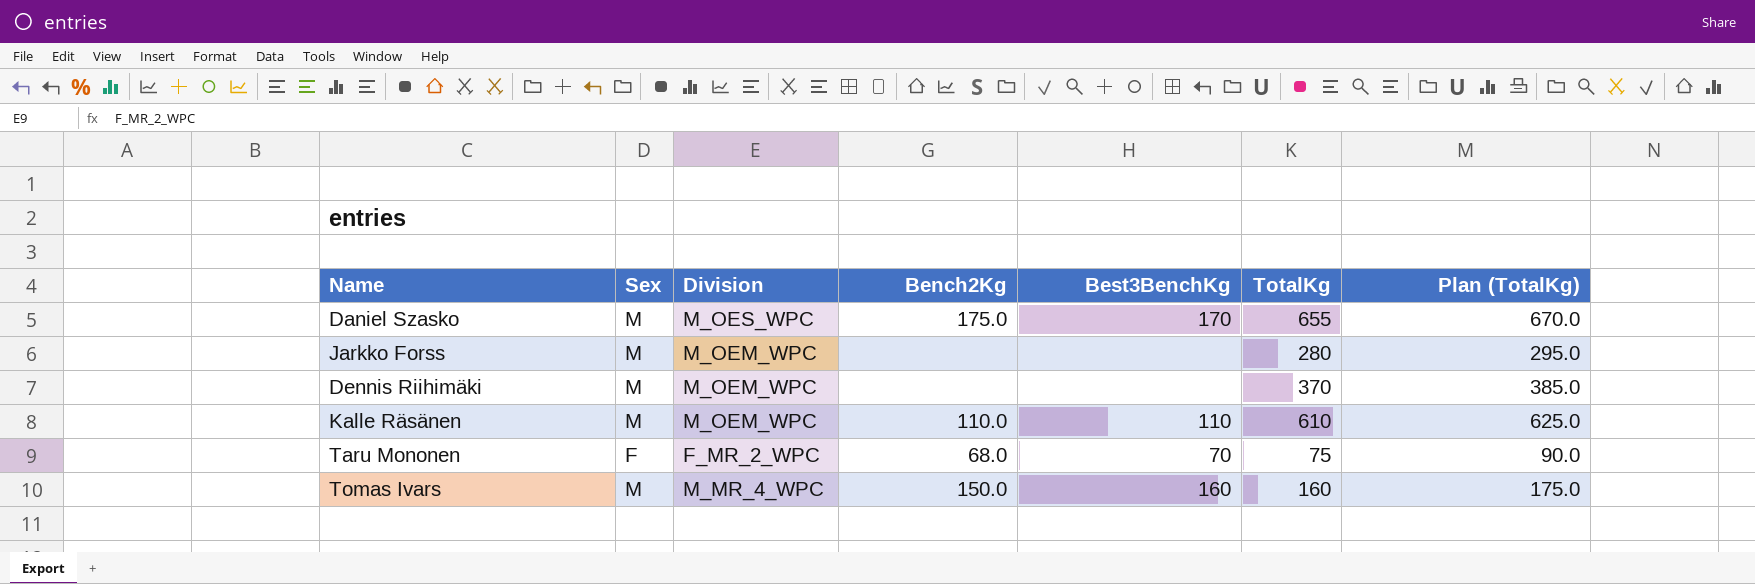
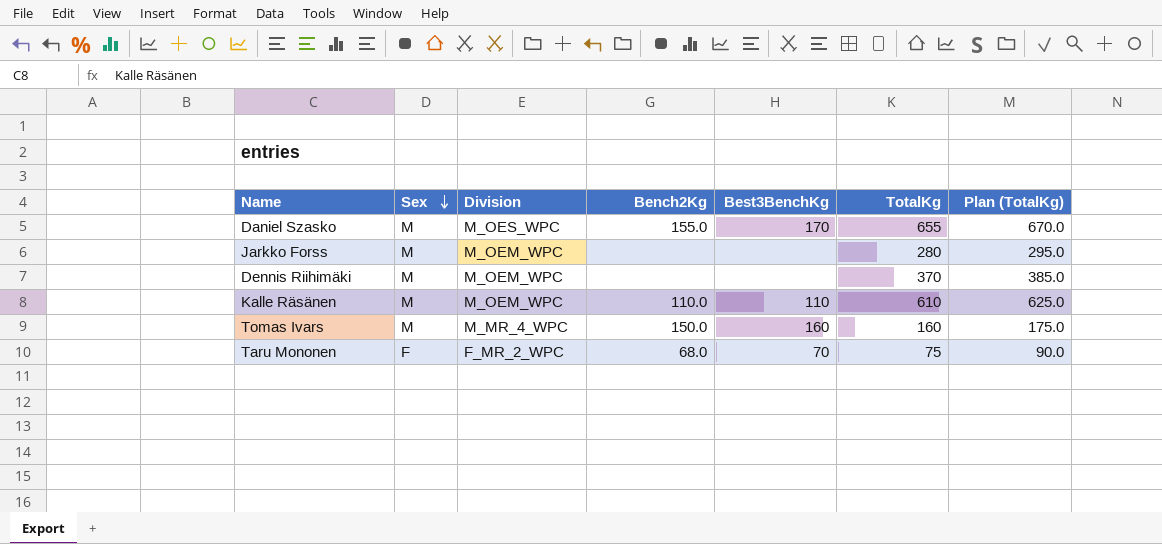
row order: none -> Sex descending
Daniel Szasko | Bench2Kg: 175.0 -> 155.0

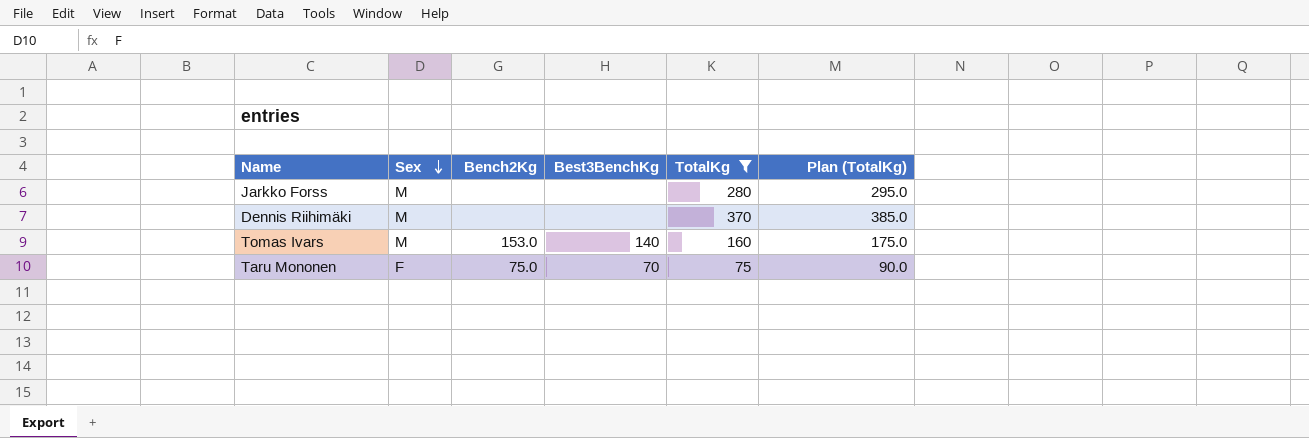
filter: none -> TotalKg <= 370
column Division | position: 3 -> none
Tomas Ivars | Bench2Kg: 150.0 -> 153.0
Tomas Ivars | Best3BenchKg: 160 -> 140
Taru Mononen | Bench2Kg: 68.0 -> 75.0

